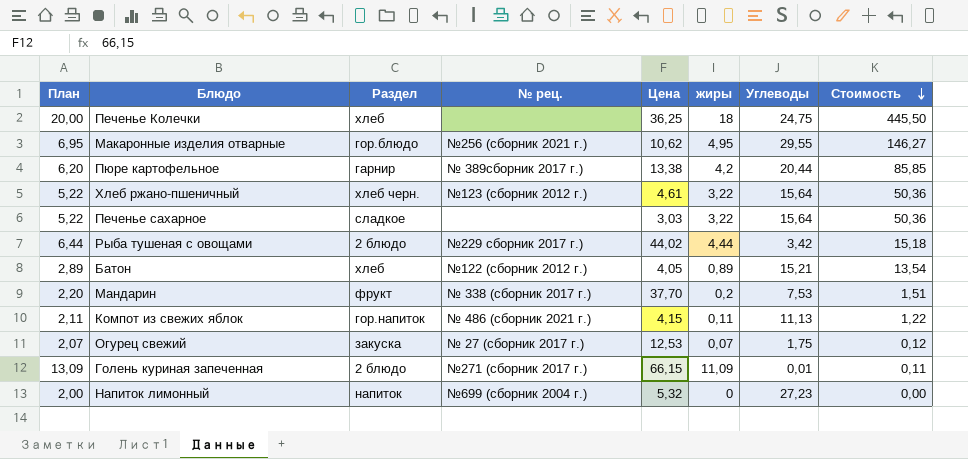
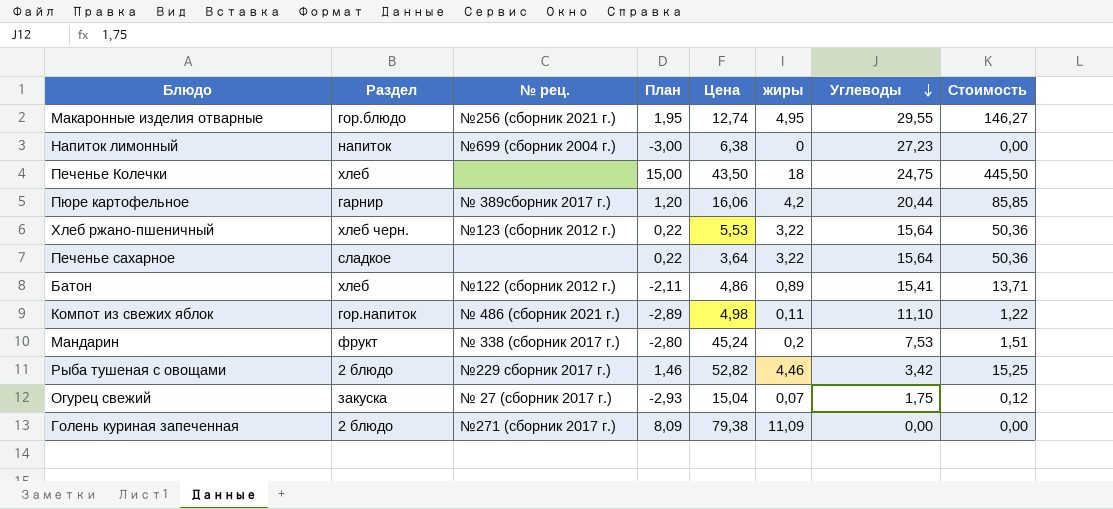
row order: Стоимость descending -> Углеводы descending
column План | formula: [жиры] + 2 -> [жиры] - 3
column План | position: 1 -> 4
Макаронные изделия отварные | Цена: 10,62 -> 12,74
Напиток лимонный | Цена: 5,32 -> 6,38
Печенье Колечки | Цена: 36,25 -> 43,50
Пюре картофельное | Цена: 13,38 -> 16,06
Хлеб ржано-пшеничный | Цена: 4,61 -> 5,53
Печенье сахарное | Цена: 3,03 -> 3,64
Батон | Цена: 4,05 -> 4,86
Батон | Углеводы: 15,21 -> 15,41
Батон | Стоимость: 13,54 -> 13,71
Компот из свежих яблок | Цена: 4,15 -> 4,98
Компот из свежих яблок | Углеводы: 11,13 -> 11,10
Мандарин | Цена: 37,70 -> 45,24
Рыба тушеная с овощами | Цена: 44,02 -> 52,82
Рыба тушеная с овощами | жиры: 4,44 -> 4,46
Рыба тушеная с овощами | Стоимость: 15,18 -> 15,25
Огурец свежий | Цена: 12,53 -> 15,04
Голень куриная запеченная | Цена: 66,15 -> 79,38
Голень куриная запеченная | Углеводы: 0,01 -> 0,00
Голень куриная запеченная | Стоимость: 0,11 -> 0,00

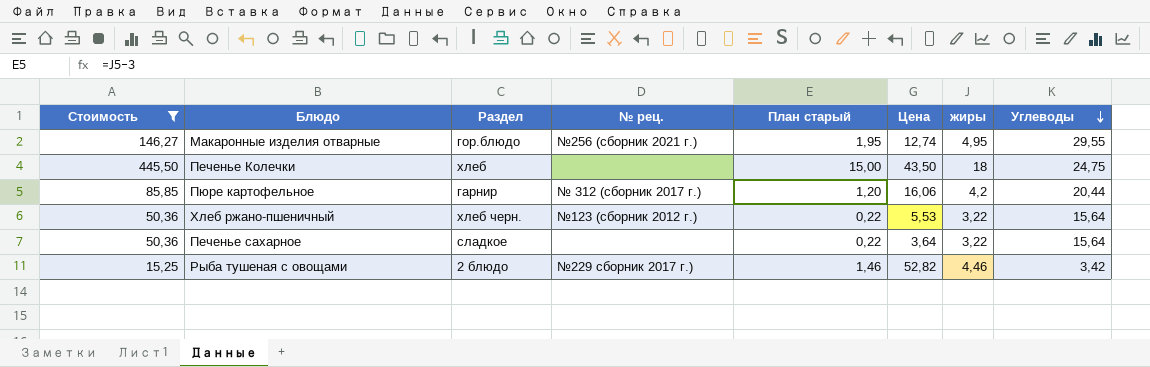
filter: none -> Стоимость >= 15,25
column Стоимость | position: 8 -> 1
column name: План -> План старый
Пюре картофельное | № рец.: № 389сборник 2017 г.) -> № 312 (сборник 2017 г.)

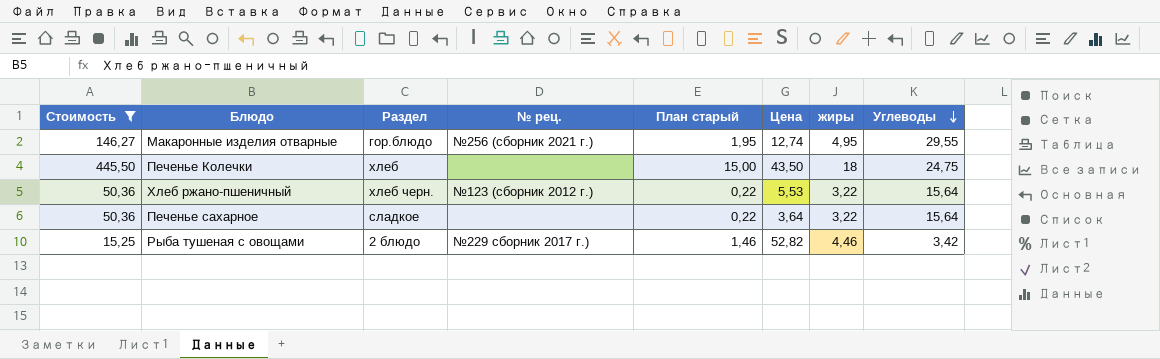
row Пюре картофельное: 85,85 | гарнир | № 312 (сборник 2017 г.) | 1,20 | 16,06 | 4,2 | 20,44 -> none

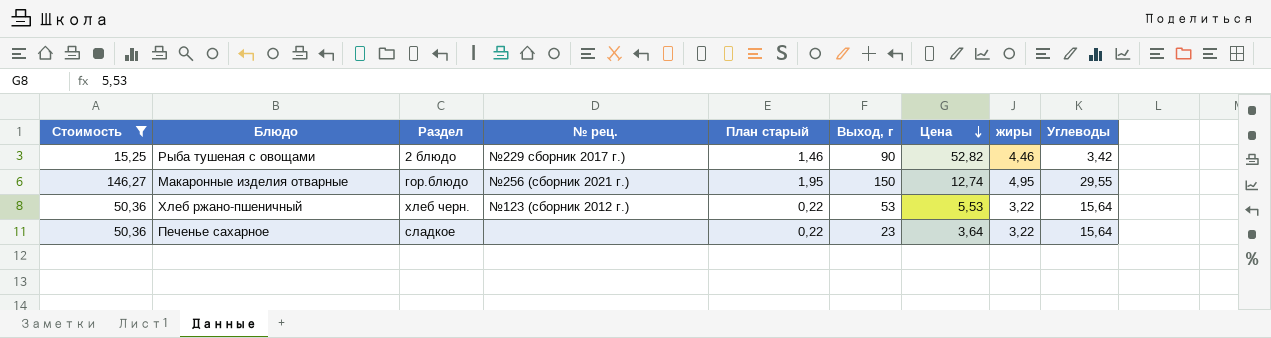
row order: Углеводы descending -> Цена descending
column Выход, г | position: none -> 6
row Печенье Колечки: 445,50 | хлеб | none | 15,00 | 43,50 | 18 | 24,75 -> none

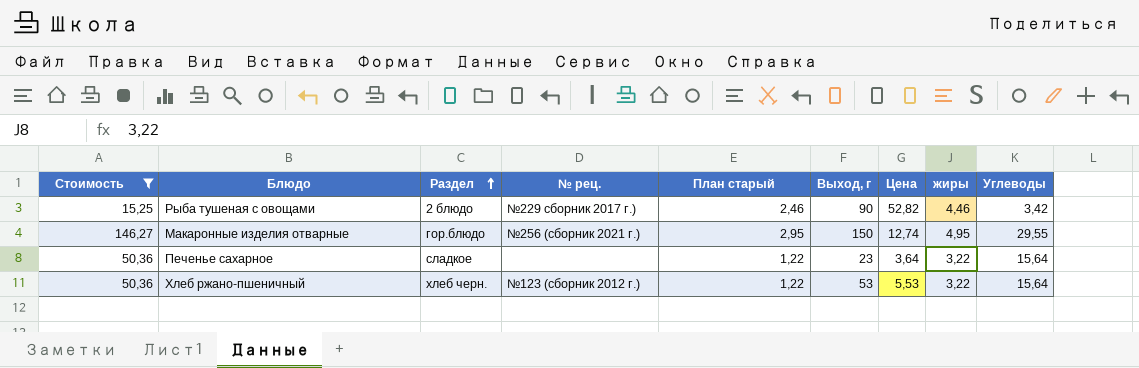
row order: Цена descending -> Раздел ascending
column План старый | formula: [жиры] - 3 -> [жиры] - 2

